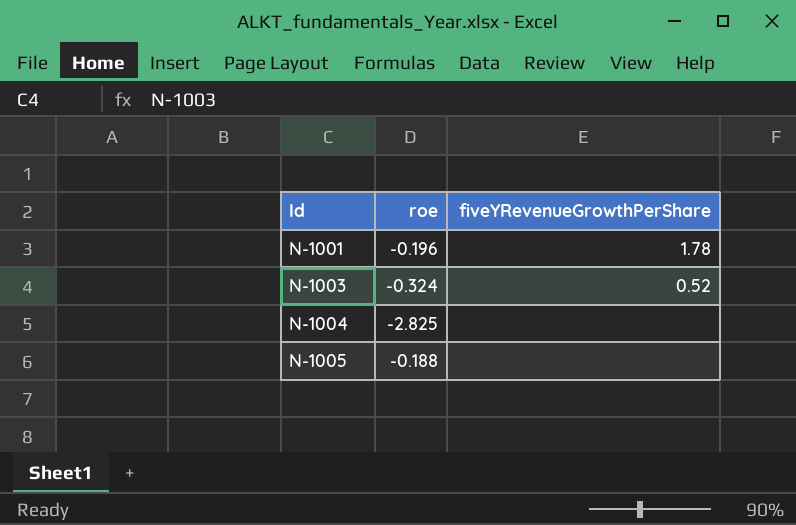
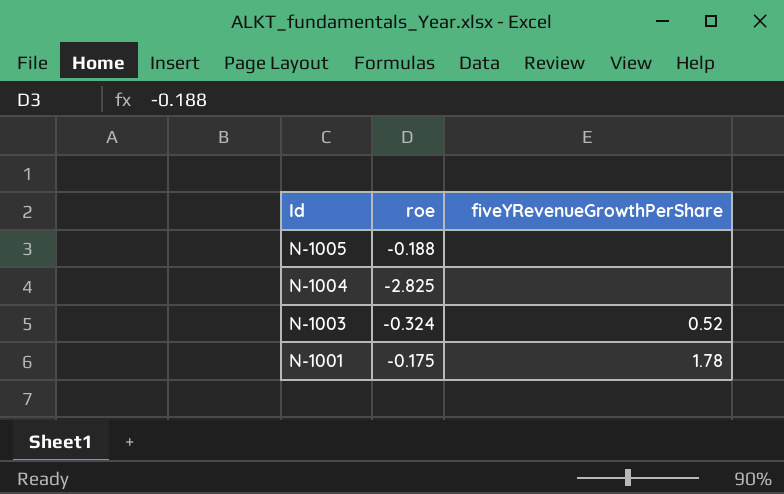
row order: Id ascending -> Id descending
N-1001 | roe: -0.196 -> -0.175

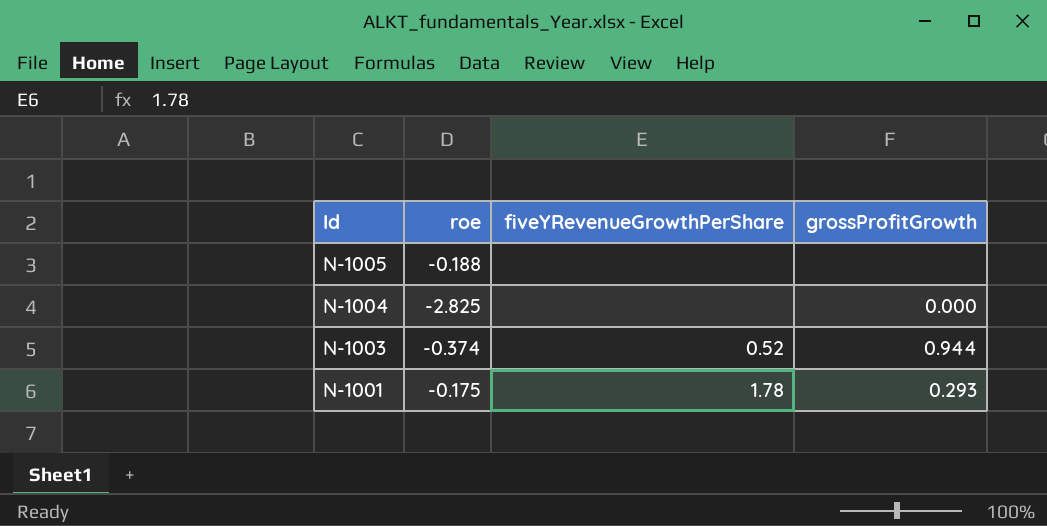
column grossProfitGrowth | position: none -> 4
N-1003 | roe: -0.324 -> -0.374

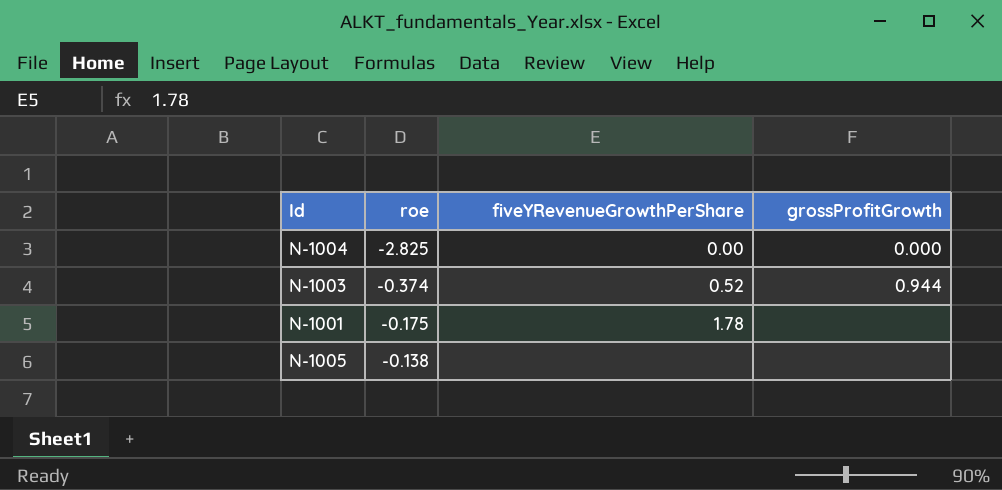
row order: Id descending -> roe ascending
N-1004 | fiveYRevenueGrowthPerShare: none -> 0.00
N-1001 | grossProfitGrowth: 0.293 -> none
N-1005 | roe: -0.188 -> -0.138

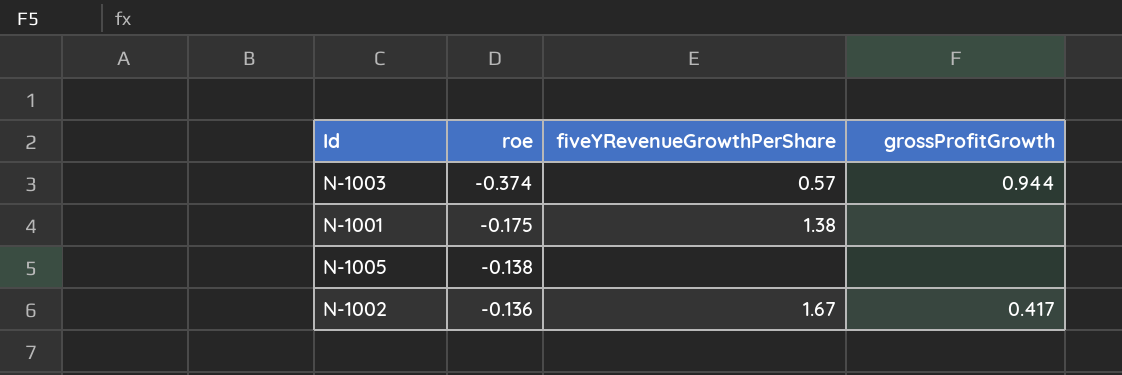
row N-1004: -2.825 | 0.00 | 0.000 -> none
N-1003 | fiveYRevenueGrowthPerShare: 0.52 -> 0.57
N-1001 | fiveYRevenueGrowthPerShare: 1.78 -> 1.38
row N-1002: none -> -0.136 | 1.67 | 0.417

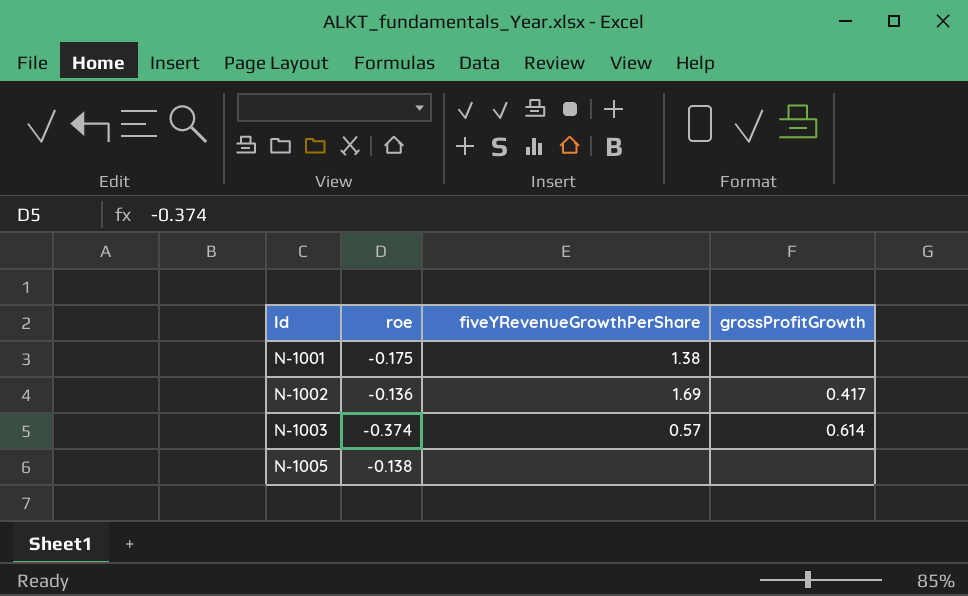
row order: roe ascending -> Id ascending
N-1002 | fiveYRevenueGrowthPerShare: 1.67 -> 1.69
N-1003 | grossProfitGrowth: 0.944 -> 0.614

